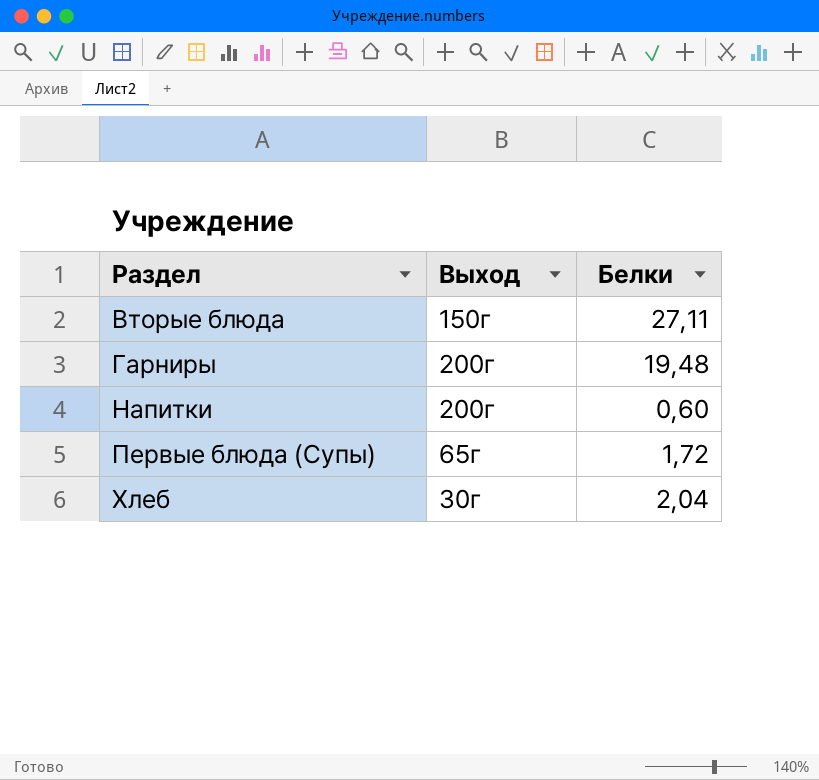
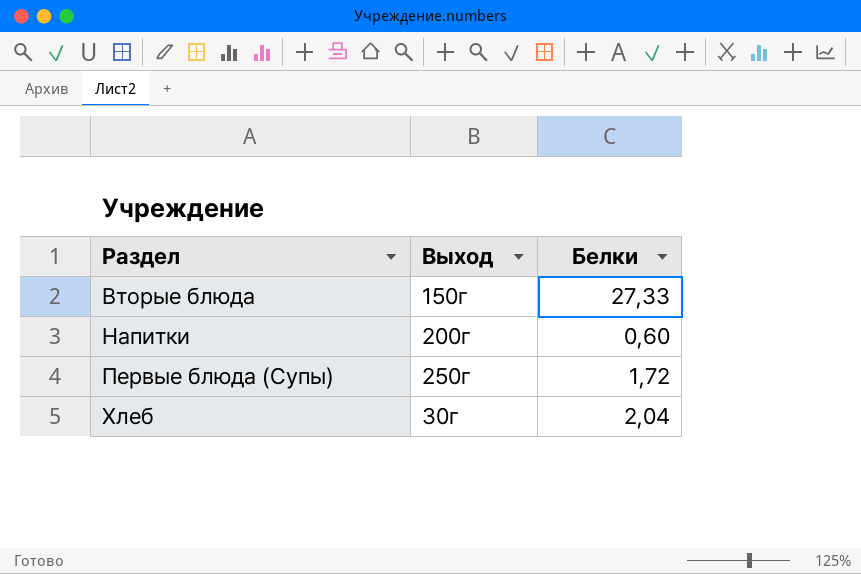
row Гарниры: 200г | 19,48 -> none
Вторые блюда | Белки: 27,11 -> 27,33
Первые блюда (Супы) | Выход: 65г -> 250г

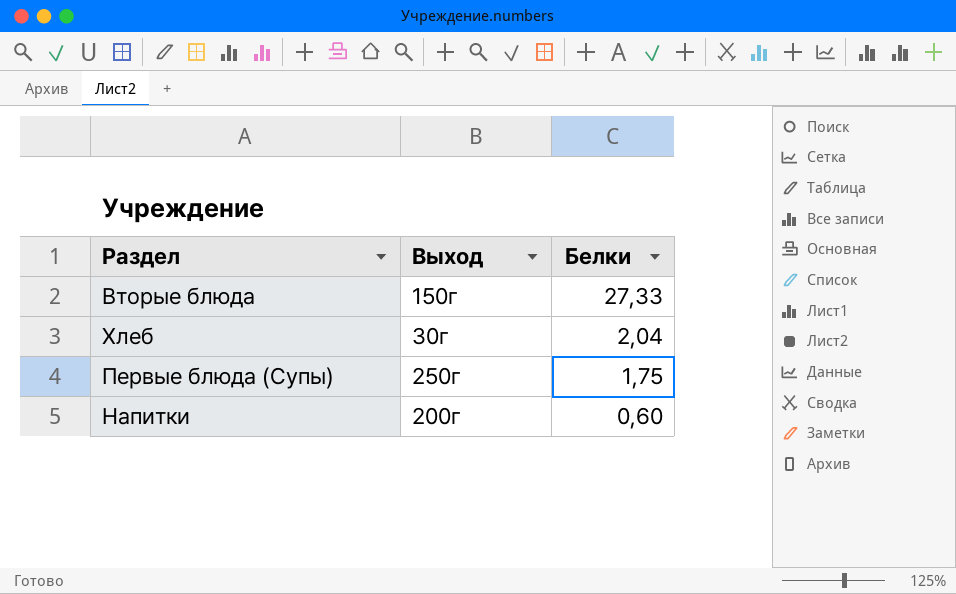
row order: Раздел ascending -> Белки descending
Первые блюда (Супы) | Белки: 1,72 -> 1,75

